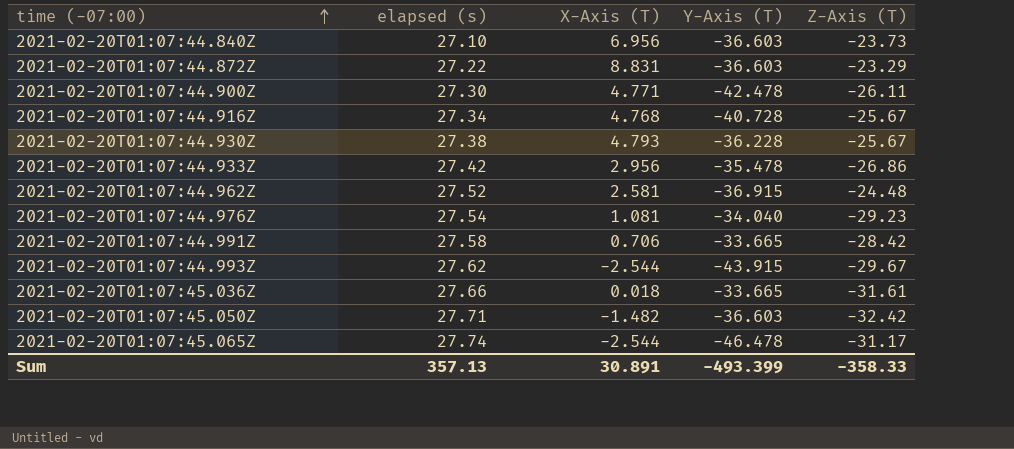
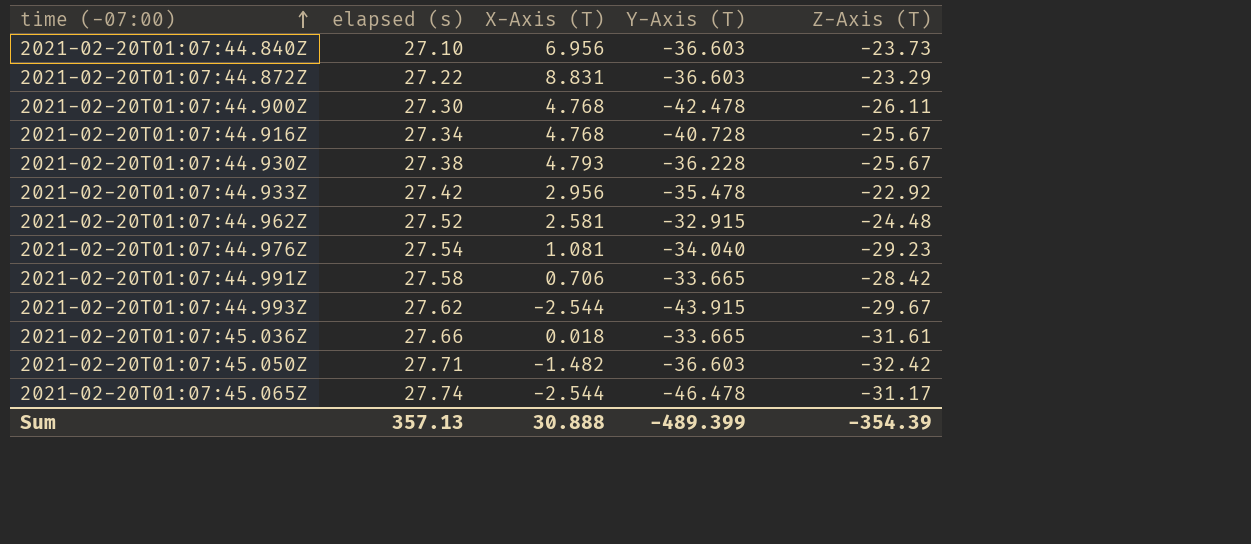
2021-02-20T01:07:44.900Z | X-Axis (T): 4.771 -> 4.768
2021-02-20T01:07:44.933Z | Z-Axis (T): -26.86 -> -22.92
2021-02-20T01:07:44.962Z | Y-Axis (T): -36.915 -> -32.915
Sum | X-Axis (T): 30.891 -> 30.888
Sum | Y-Axis (T): -493.399 -> -489.399
Sum | Z-Axis (T): -358.33 -> -354.39

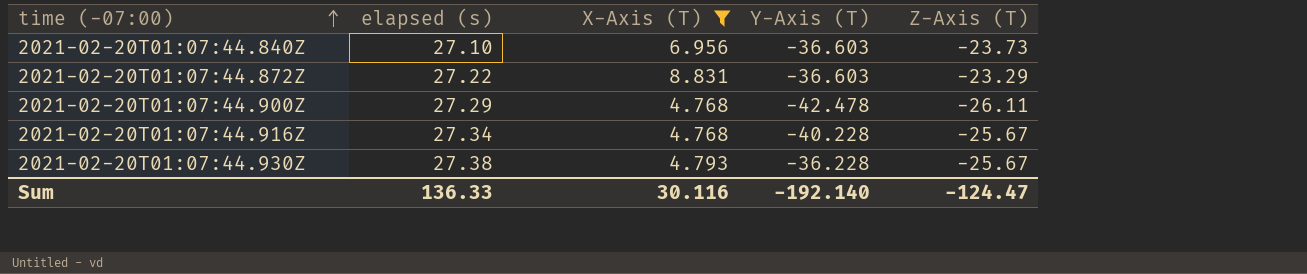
filter: none -> X-Axis (T) >= 4.768
2021-02-20T01:07:44.900Z | elapsed (s): 27.30 -> 27.29
2021-02-20T01:07:44.916Z | Y-Axis (T): -40.728 -> -40.228
Sum | elapsed (s): 357.13 -> 136.33
Sum | X-Axis (T): 30.888 -> 30.116
Sum | Y-Axis (T): -489.399 -> -192.140
Sum | Z-Axis (T): -354.39 -> -124.47

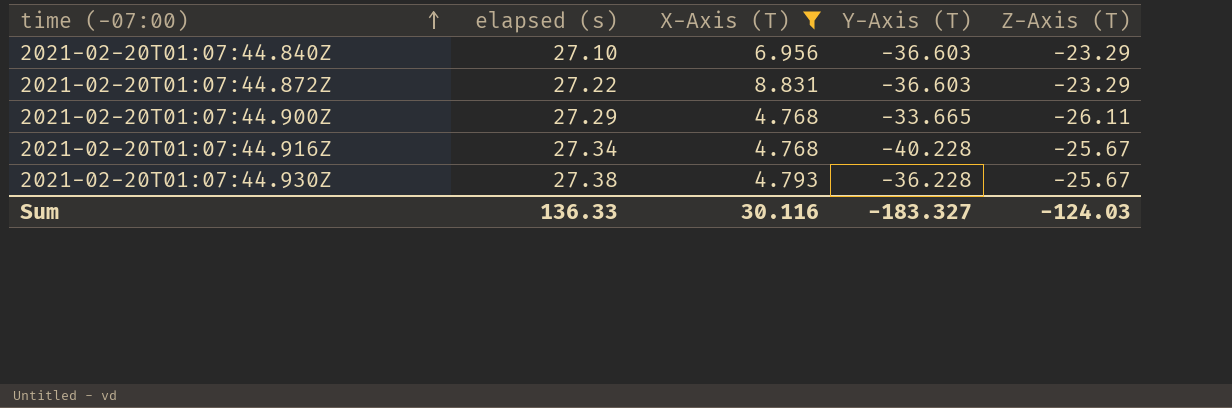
2021-02-20T01:07:44.840Z | Z-Axis (T): -23.73 -> -23.29
2021-02-20T01:07:44.900Z | Y-Axis (T): -42.478 -> -33.665
Sum | Y-Axis (T): -192.140 -> -183.327
Sum | Z-Axis (T): -124.47 -> -124.03

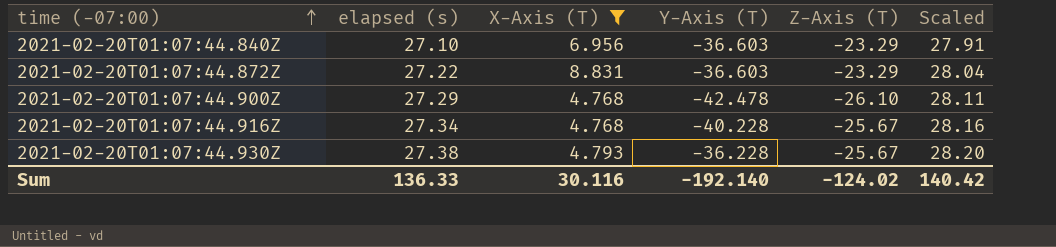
column Scaled | formula: none -> [elapsed (s)] * 1.03
2021-02-20T01:07:44.900Z | Y-Axis (T): -33.665 -> -42.478
2021-02-20T01:07:44.900Z | Z-Axis (T): -26.11 -> -26.10
Sum | Y-Axis (T): -183.327 -> -192.140
Sum | Z-Axis (T): -124.03 -> -124.02

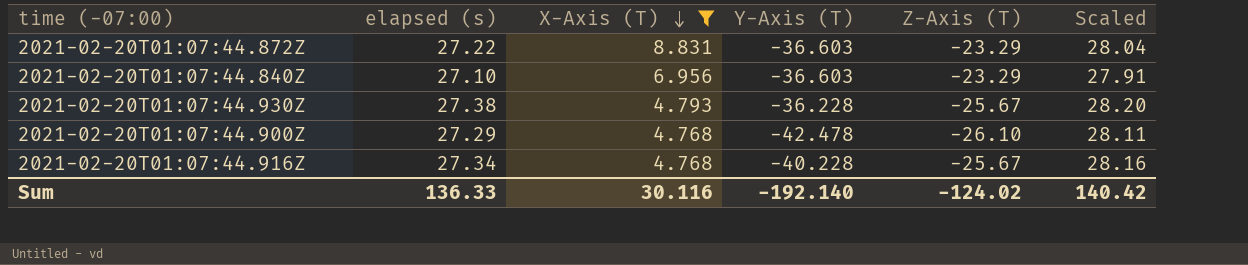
row order: time (-07:00) ascending -> X-Axis (T) descending

